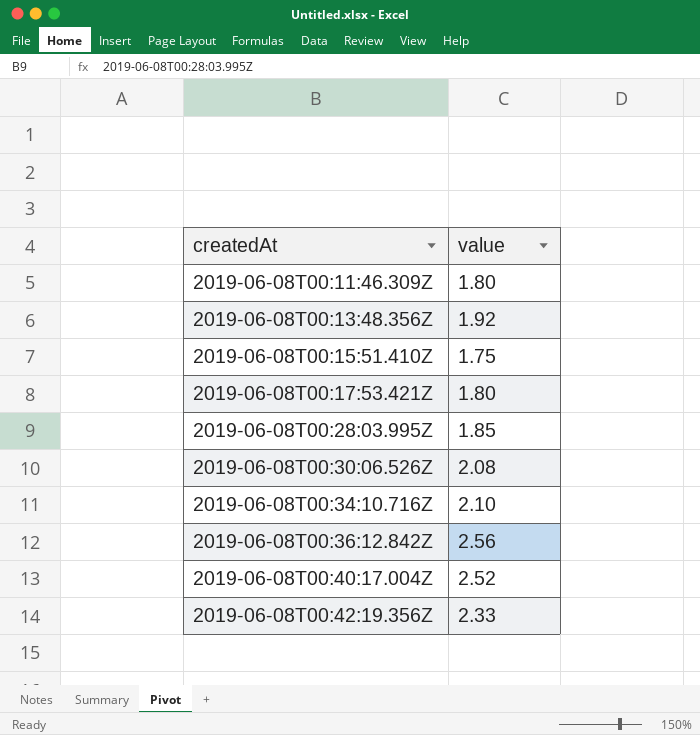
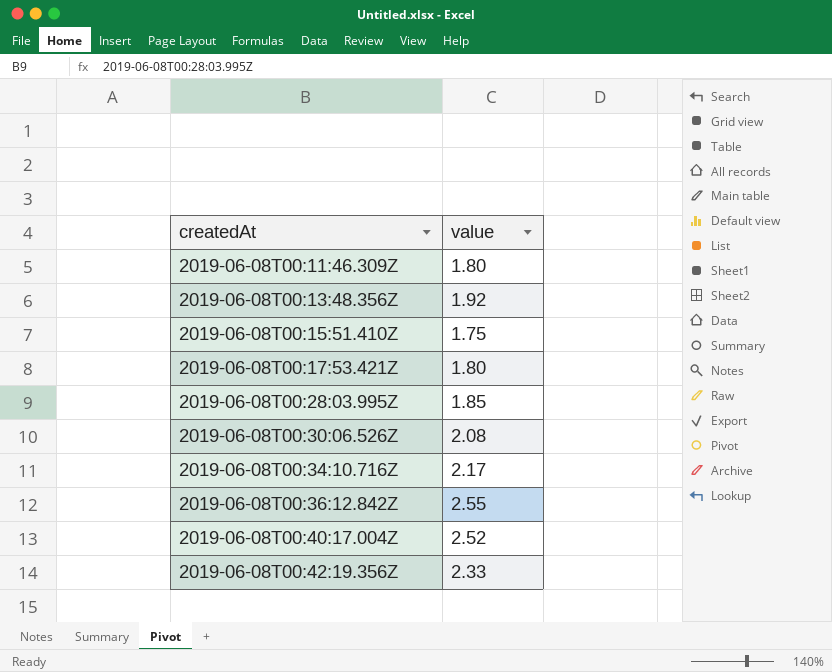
2019-06-08T00:34:10.716Z | value: 2.10 -> 2.17
2019-06-08T00:36:12.842Z | value: 2.56 -> 2.55

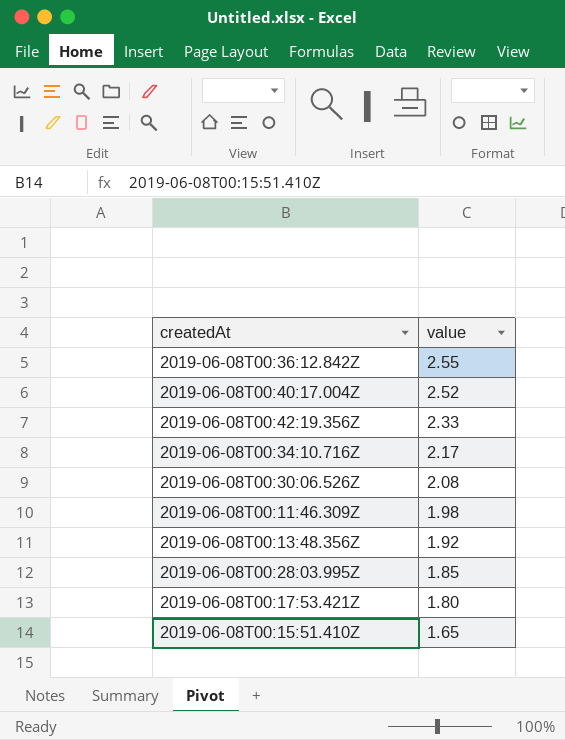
row order: createdAt ascending -> value descending
2019-06-08T00:11:46.309Z | value: 1.80 -> 1.98
2019-06-08T00:15:51.410Z | value: 1.75 -> 1.65

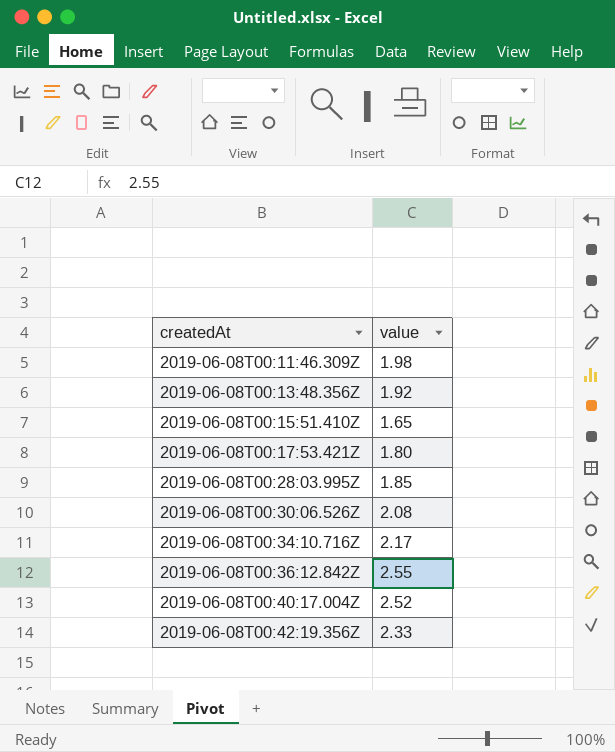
row order: value descending -> createdAt ascending

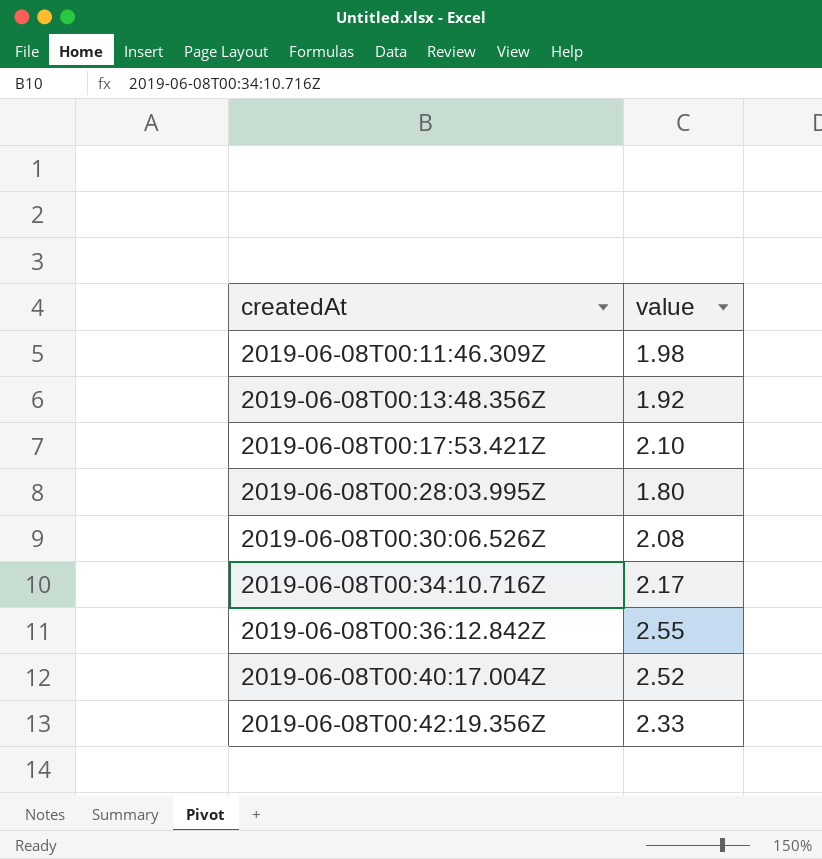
row 2019-06-08T00:15:51.410Z: 1.65 -> none
2019-06-08T00:17:53.421Z | value: 1.80 -> 2.10
2019-06-08T00:28:03.995Z | value: 1.85 -> 1.80

